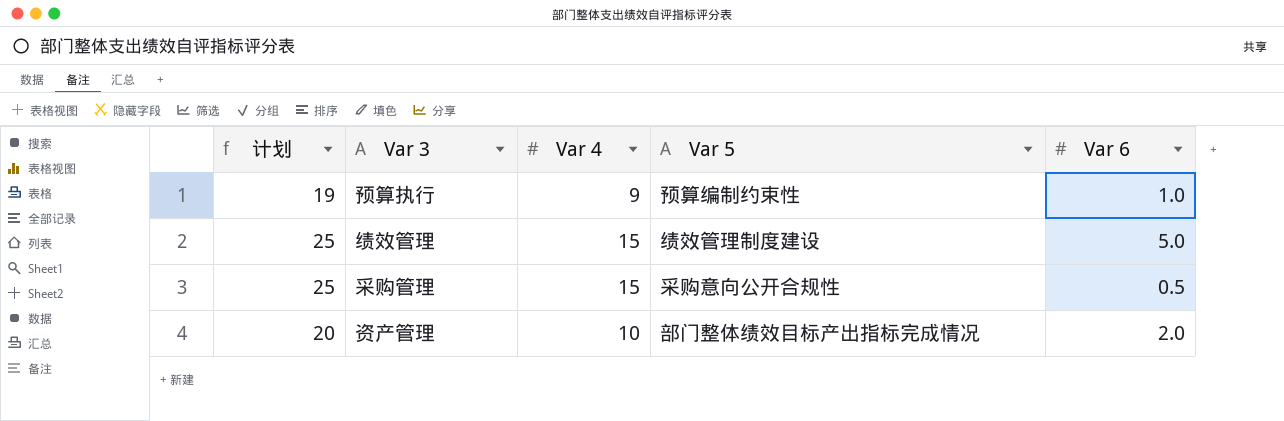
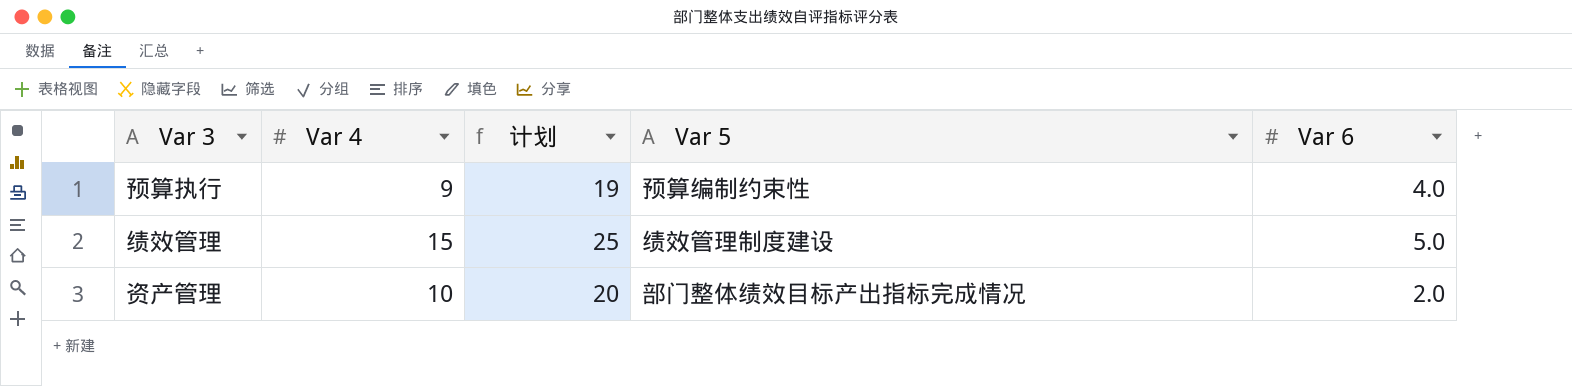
column 计划 | position: 1 -> 3
row 采购管理: 25 | 15 | 采购意向公开合规性 | 0.5 -> none
预算执行 | Var 6: 1.0 -> 4.0

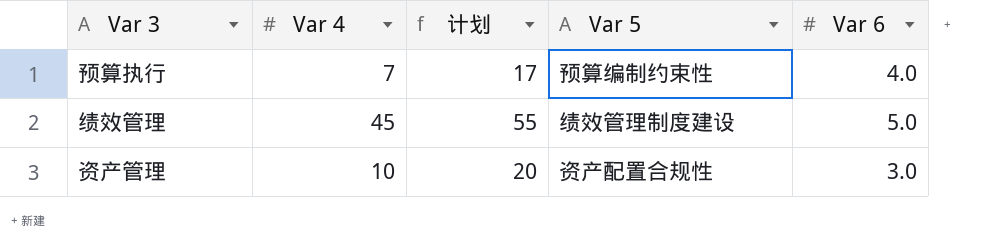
预算执行 | Var 4: 9 -> 7
预算执行 | 计划: 19 -> 17
绩效管理 | Var 4: 15 -> 45
绩效管理 | 计划: 25 -> 55
资产管理 | Var 5: 部门整体绩效目标产出指标完成情况 -> 资产配置合规性
资产管理 | Var 6: 2.0 -> 3.0

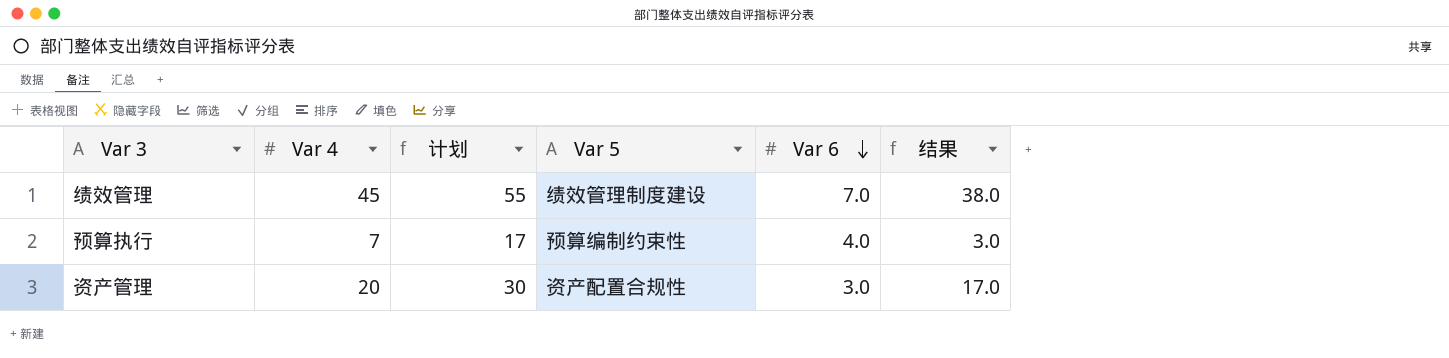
row order: none -> Var 6 descending
column 结果 | formula: none -> [Var 4] - [Var 6]
绩效管理 | Var 6: 5.0 -> 7.0
资产管理 | Var 4: 10 -> 20
资产管理 | 计划: 20 -> 30

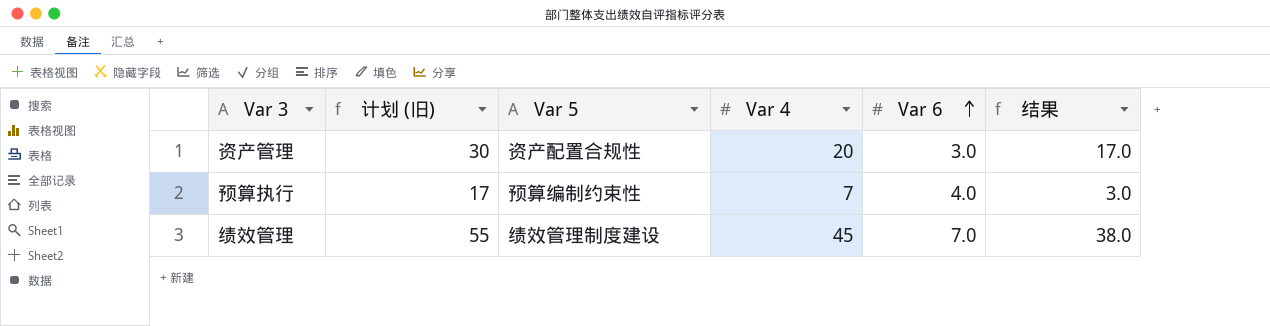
row order: Var 6 descending -> Var 6 ascending
column name: 计划 -> 计划 (旧)
column Var 4 | position: 2 -> 4

